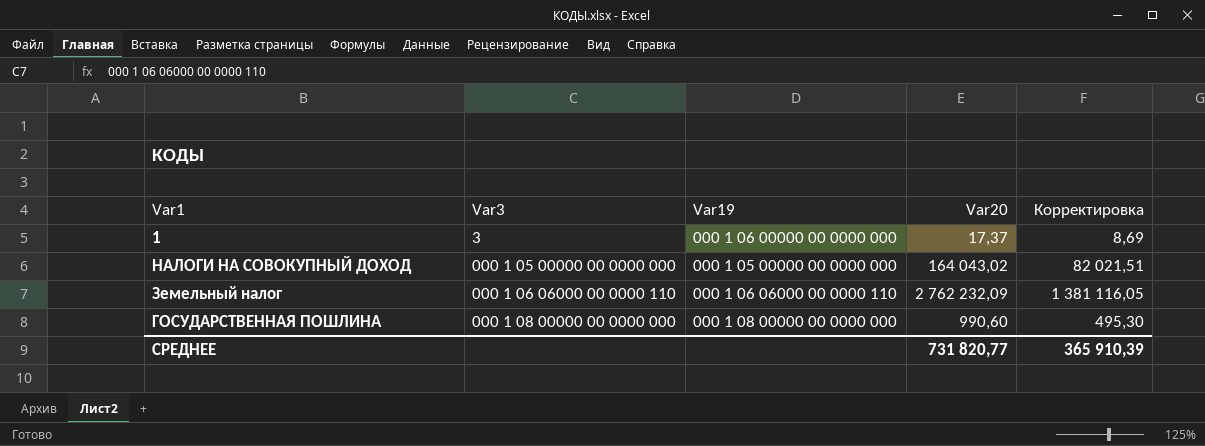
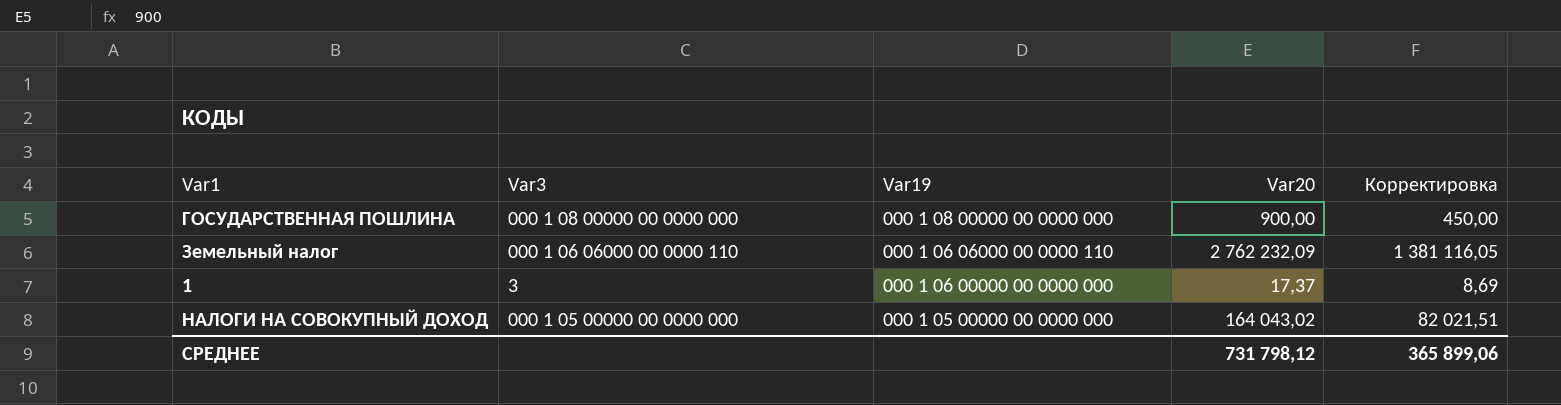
row order: none -> Var19 descending
ГОСУДАРСТВЕННАЯ ПОШЛИНА | Var20: 990,60 -> 900,00
ГОСУДАРСТВЕННАЯ ПОШЛИНА | Корректировка: 495,30 -> 450,00
СРЕДНЕЕ | Var20: 731 820,77 -> 731 798,12
СРЕДНЕЕ | Корректировка: 365 910,39 -> 365 899,06

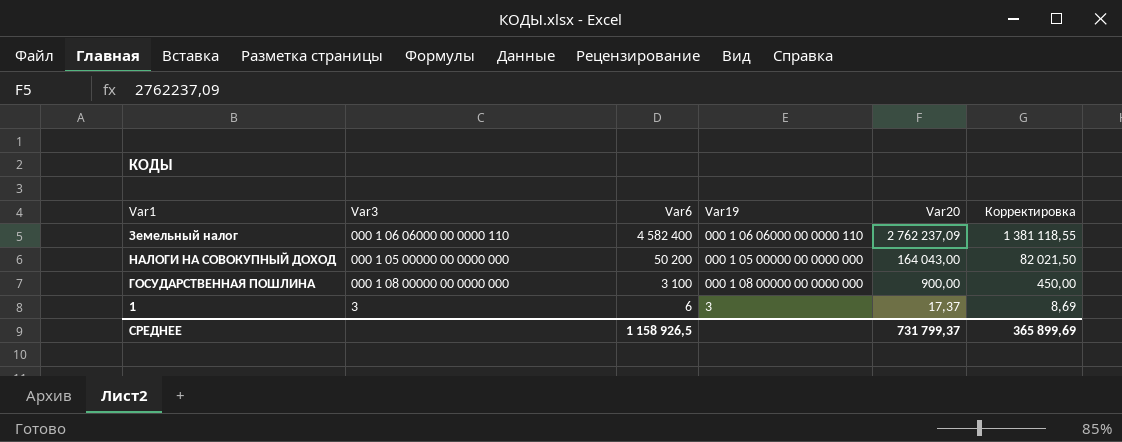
row order: Var19 descending -> Var6 descending
column Var6 | position: none -> 3
Земельный налог | Var20: 2 762 232,09 -> 2 762 237,09
Земельный налог | Корректировка: 1 381 116,05 -> 1 381 118,55
НАЛОГИ НА СОВОКУПНЫЙ ДОХОД | Var20: 164 043,02 -> 164 043,00
НАЛОГИ НА СОВОКУПНЫЙ ДОХОД | Корректировка: 82 021,51 -> 82 021,50
1 | Var19: 000 1 06 00000 00 0000 000 -> 3
СРЕДНЕЕ | Var20: 731 798,12 -> 731 799,37
СРЕДНЕЕ | Корректировка: 365 899,06 -> 365 899,69

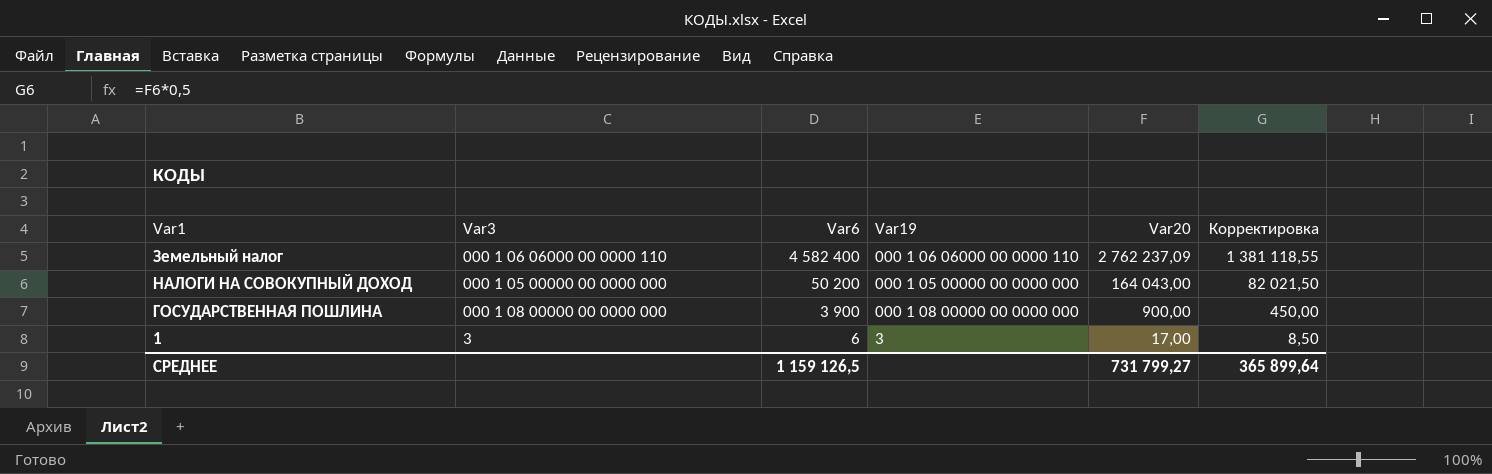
ГОСУДАРСТВЕННАЯ ПОШЛИНА | Var6: 3 100 -> 3 900
1 | Var20: 17,37 -> 17,00
1 | Корректировка: 8,69 -> 8,50
СРЕДНЕЕ | Var6: 1 158 926,5 -> 1 159 126,5
СРЕДНЕЕ | Var20: 731 799,37 -> 731 799,27
СРЕДНЕЕ | Корректировка: 365 899,69 -> 365 899,64

